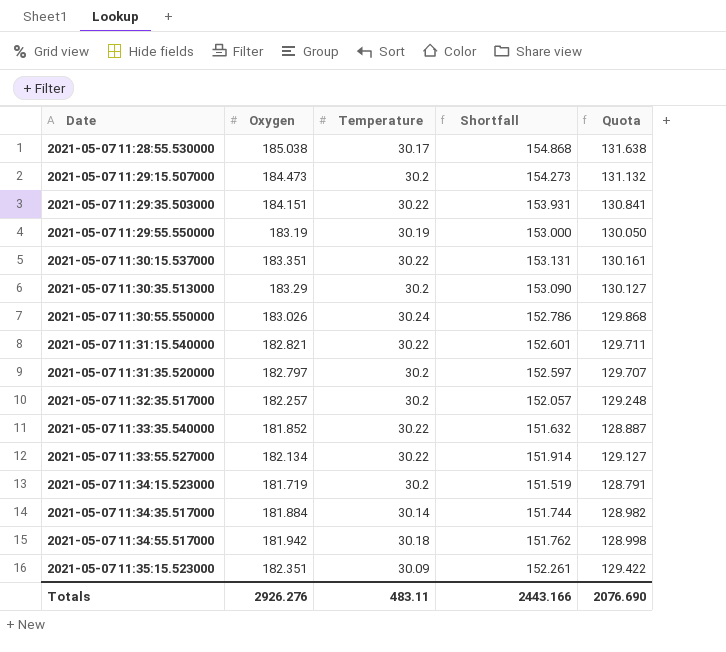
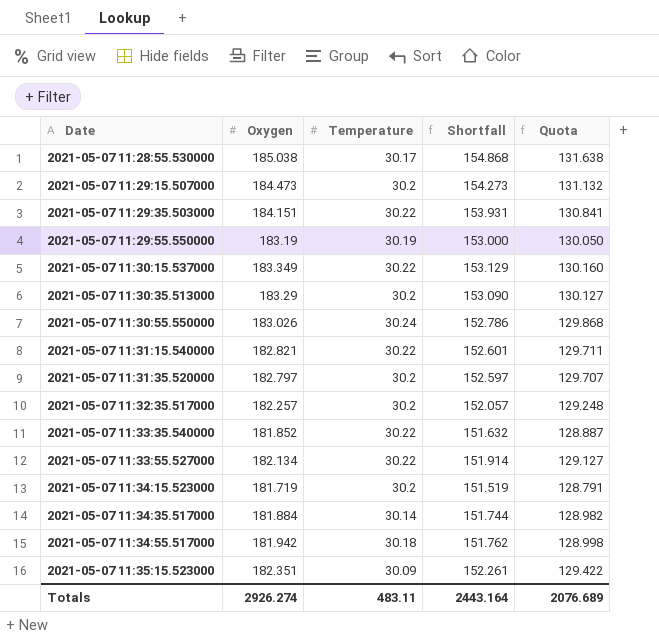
2021-05-07 11:30:15.537000 | Oxygen: 183.351 -> 183.349
2021-05-07 11:30:15.537000 | Shortfall: 153.131 -> 153.129
2021-05-07 11:30:15.537000 | Quota: 130.161 -> 130.160
Totals | Oxygen: 2926.276 -> 2926.274
Totals | Shortfall: 2443.166 -> 2443.164
Totals | Quota: 2076.690 -> 2076.689

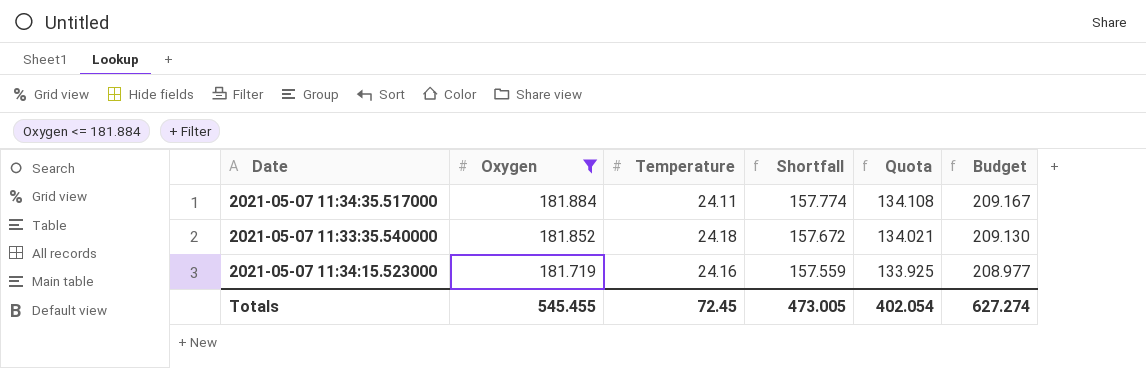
filter: none -> Oxygen <= 181.884
row order: Date ascending -> Oxygen descending
column Budget | formula: none -> [Oxygen] * 1.15
2021-05-07 11:34:35.517000 | Temperature: 30.14 -> 24.11
2021-05-07 11:34:35.517000 | Shortfall: 151.744 -> 157.774
2021-05-07 11:34:35.517000 | Quota: 128.982 -> 134.108
2021-05-07 11:33:35.540000 | Temperature: 30.22 -> 24.18
2021-05-07 11:33:35.540000 | Shortfall: 151.632 -> 157.672
2021-05-07 11:33:35.540000 | Quota: 128.887 -> 134.021
2021-05-07 11:34:15.523000 | Temperature: 30.2 -> 24.16
2021-05-07 11:34:15.523000 | Shortfall: 151.519 -> 157.559
2021-05-07 11:34:15.523000 | Quota: 128.791 -> 133.925
Totals | Oxygen: 2926.274 -> 545.455
Totals | Temperature: 483.11 -> 72.45
Totals | Shortfall: 2443.164 -> 473.005
Totals | Quota: 2076.689 -> 402.054

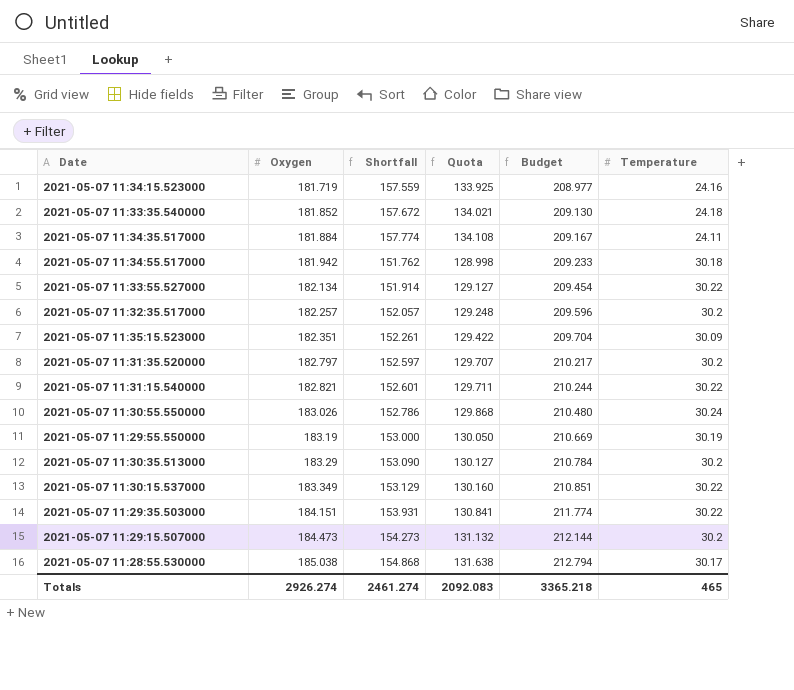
filter: Oxygen <= 181.884 -> none
row order: Oxygen descending -> Oxygen ascending
column Temperature | position: 3 -> 6
Totals | Oxygen: 545.455 -> 2926.274
Totals | Shortfall: 473.005 -> 2461.274
Totals | Quota: 402.054 -> 2092.083
Totals | Budget: 627.274 -> 3365.218
Totals | Temperature: 72.45 -> 465

